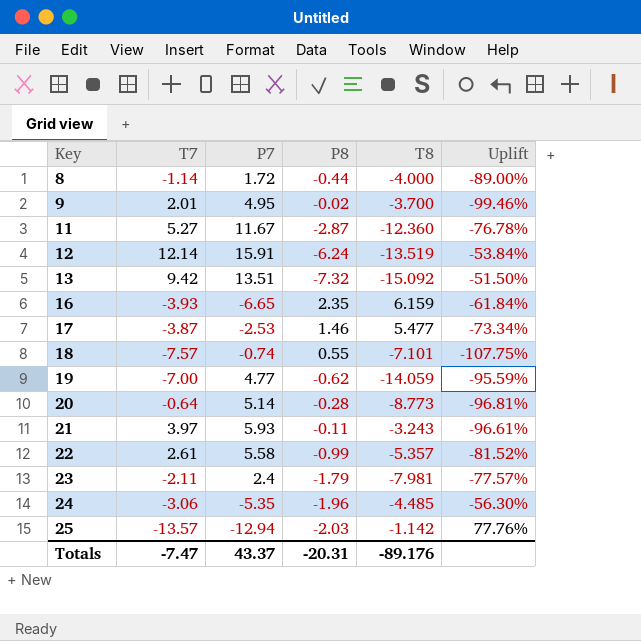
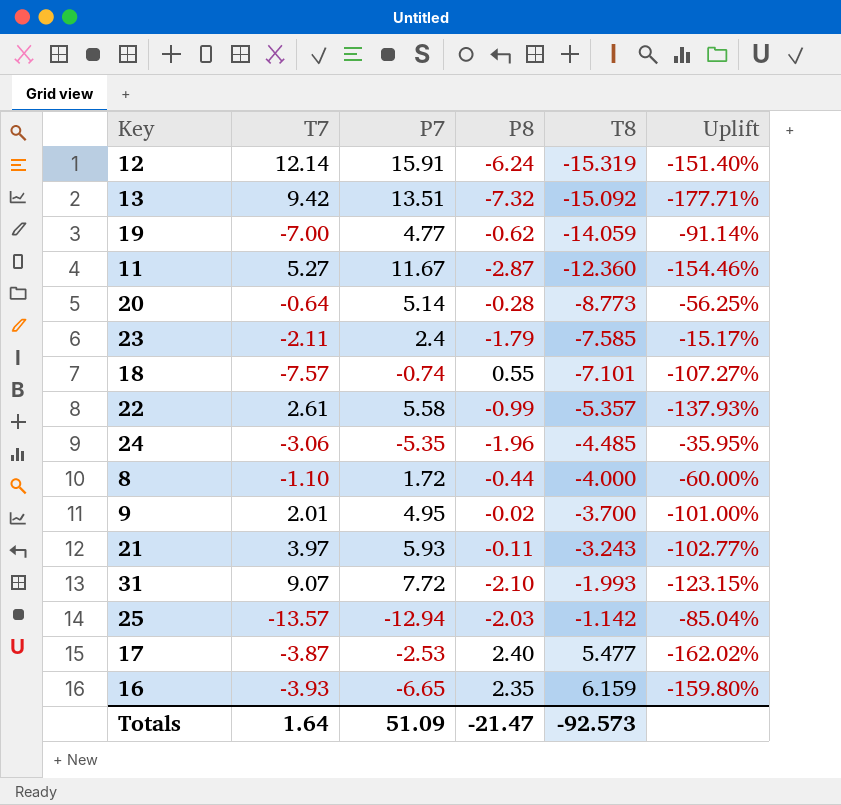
row order: Key ascending -> T8 ascending
column Uplift | formula: ([P8] - [T8]) / [T8] -> ([P8] - [T7]) / [T7]
12 | T8: -13.519 -> -15.319
23 | T8: -7.981 -> -7.585
8 | T7: -1.14 -> -1.10
row 31: none -> 9.07 | 7.72 | -2.10 | -1.993 | -123.15%
17 | P8: 1.46 -> 2.40
Totals | T7: -7.47 -> 1.64
Totals | P7: 43.37 -> 51.09
Totals | P8: -20.31 -> -21.47
Totals | T8: -89.176 -> -92.573

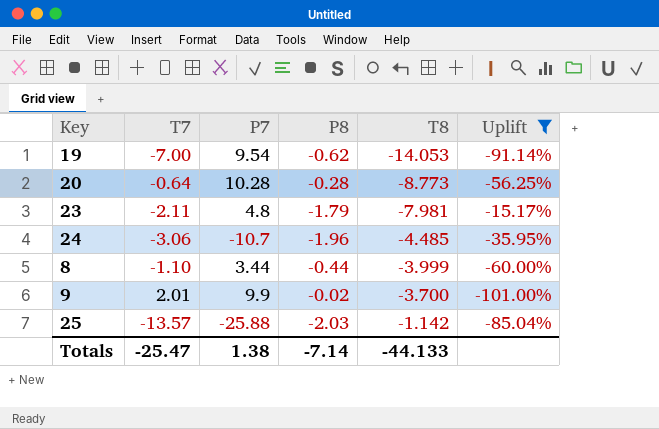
filter: none -> Uplift >= -101.00%
19 | P7: 4.77 -> 9.54
19 | T8: -14.059 -> -14.053
20 | P7: 5.14 -> 10.28
23 | P7: 2.4 -> 4.8
23 | T8: -7.585 -> -7.981
24 | P7: -5.35 -> -10.7
8 | P7: 1.72 -> 3.44
8 | T8: -4.000 -> -3.999
9 | P7: 4.95 -> 9.9
25 | P7: -12.94 -> -25.88
Totals | T7: 1.64 -> -25.47
Totals | P7: 51.09 -> 1.38
Totals | P8: -21.47 -> -7.14
Totals | T8: -92.573 -> -44.133

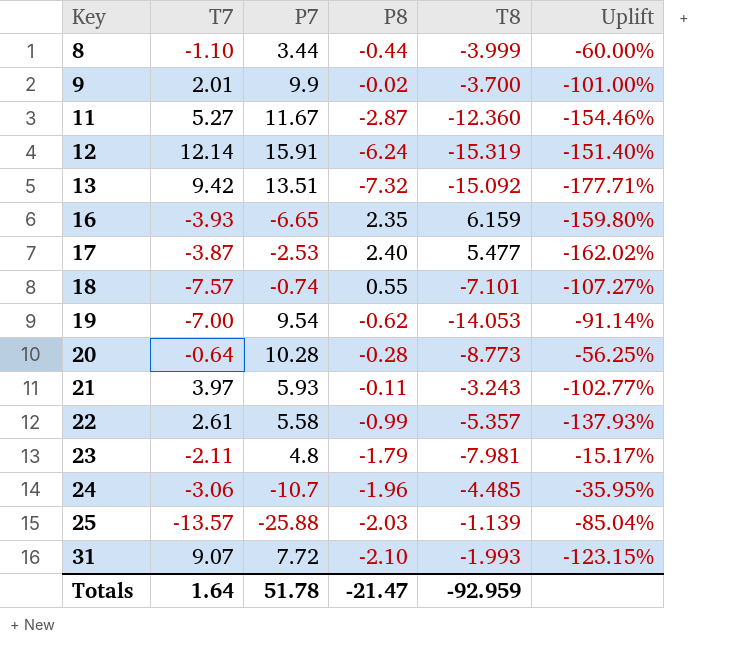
filter: Uplift >= -101.00% -> none
row order: T8 ascending -> Key ascending
25 | T8: -1.142 -> -1.139
Totals | T7: -25.47 -> 1.64
Totals | P7: 1.38 -> 51.78
Totals | P8: -7.14 -> -21.47
Totals | T8: -44.133 -> -92.959

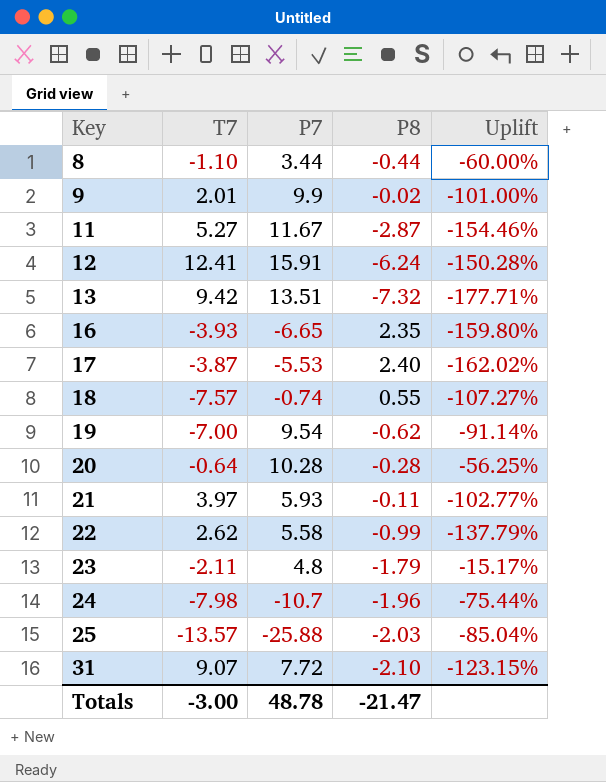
column T8 | position: 5 -> none
12 | T7: 12.14 -> 12.41
12 | Uplift: -151.40% -> -150.28%
17 | P7: -2.53 -> -5.53
22 | T7: 2.61 -> 2.62
22 | Uplift: -137.93% -> -137.79%
24 | T7: -3.06 -> -7.98
24 | Uplift: -35.95% -> -75.44%
Totals | T7: 1.64 -> -3.00
Totals | P7: 51.78 -> 48.78

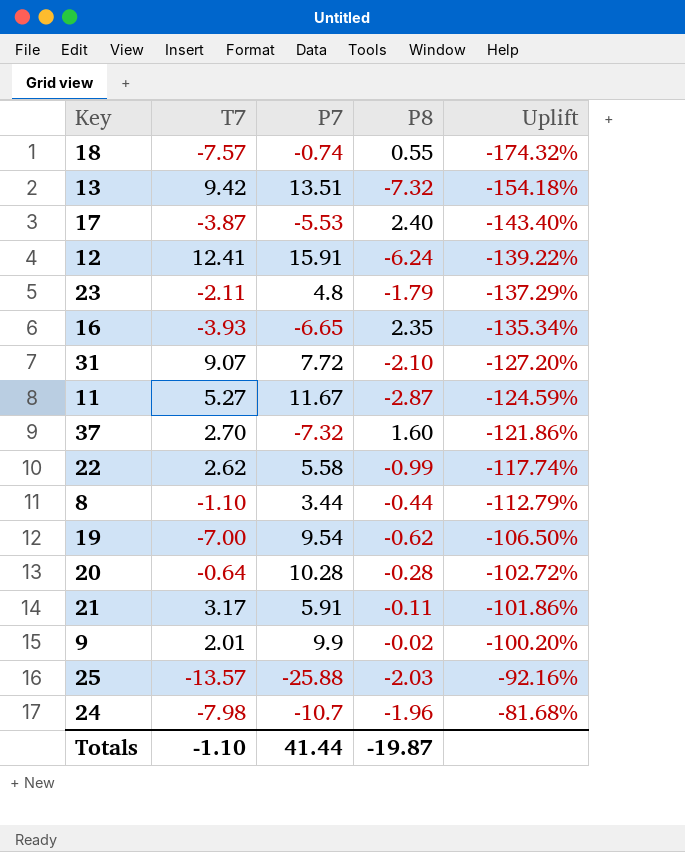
row order: Key ascending -> Uplift ascending
column Uplift | formula: ([P8] - [T7]) / [T7] -> ([P8] - [P7]) / [P7]
row 37: none -> 2.70 | -7.32 | 1.60 | -121.86%
21 | T7: 3.97 -> 3.17
21 | P7: 5.93 -> 5.91
Totals | T7: -3.00 -> -1.10
Totals | P7: 48.78 -> 41.44
Totals | P8: -21.47 -> -19.87

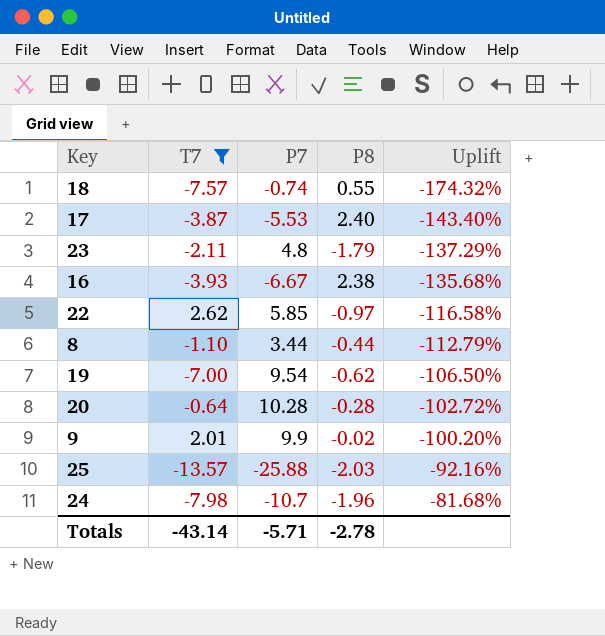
filter: none -> T7 <= 2.62
16 | P7: -6.65 -> -6.67
16 | P8: 2.35 -> 2.38
16 | Uplift: -135.34% -> -135.68%
22 | P7: 5.58 -> 5.85
22 | P8: -0.99 -> -0.97
22 | Uplift: -117.74% -> -116.58%
Totals | T7: -1.10 -> -43.14
Totals | P7: 41.44 -> -5.71
Totals | P8: -19.87 -> -2.78

